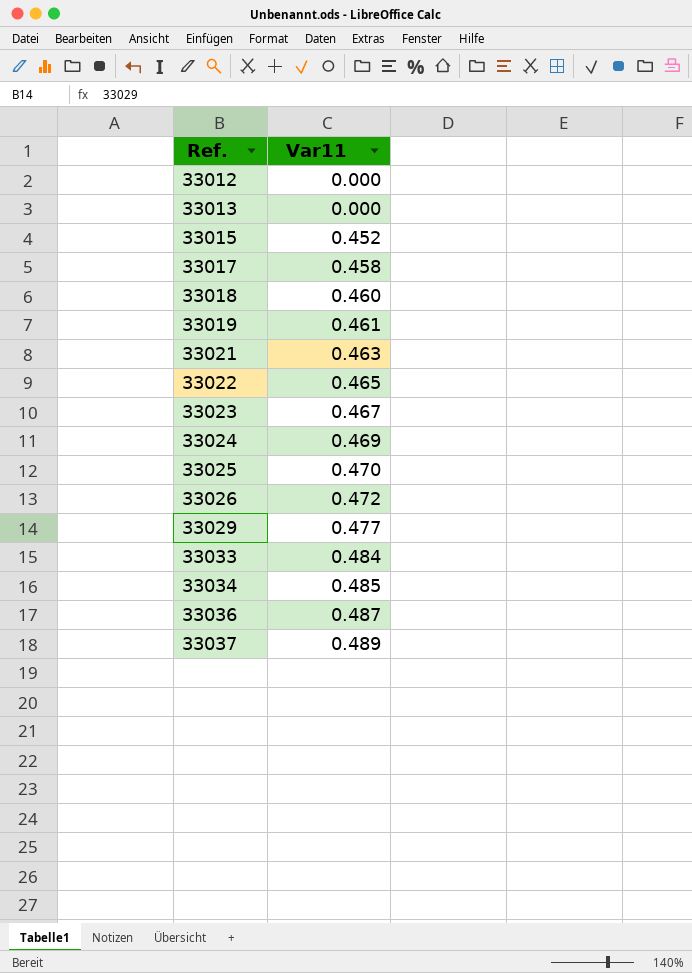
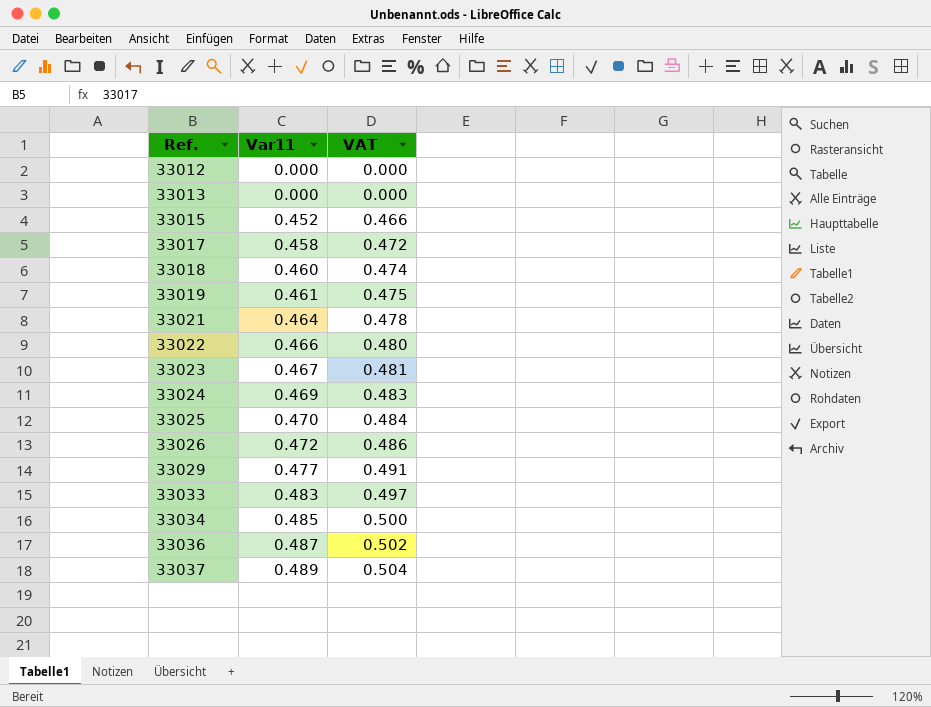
column VAT | formula: none -> [Var11] * 1.03
33021 | Var11: 0.463 -> 0.464
33022 | Var11: 0.465 -> 0.466
33033 | Var11: 0.484 -> 0.483

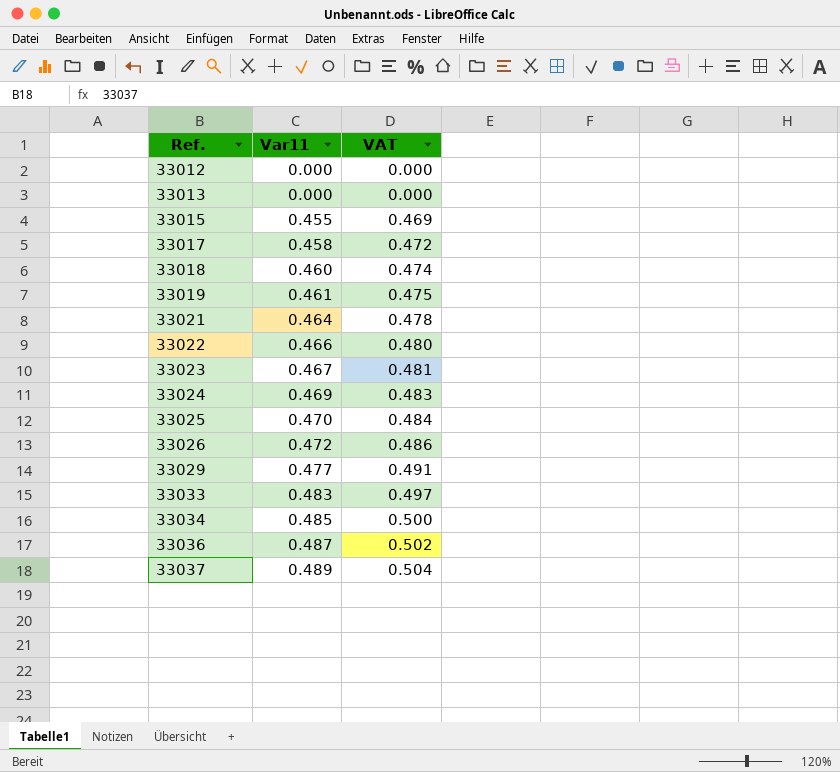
33015 | Var11: 0.452 -> 0.455
33015 | VAT: 0.466 -> 0.469

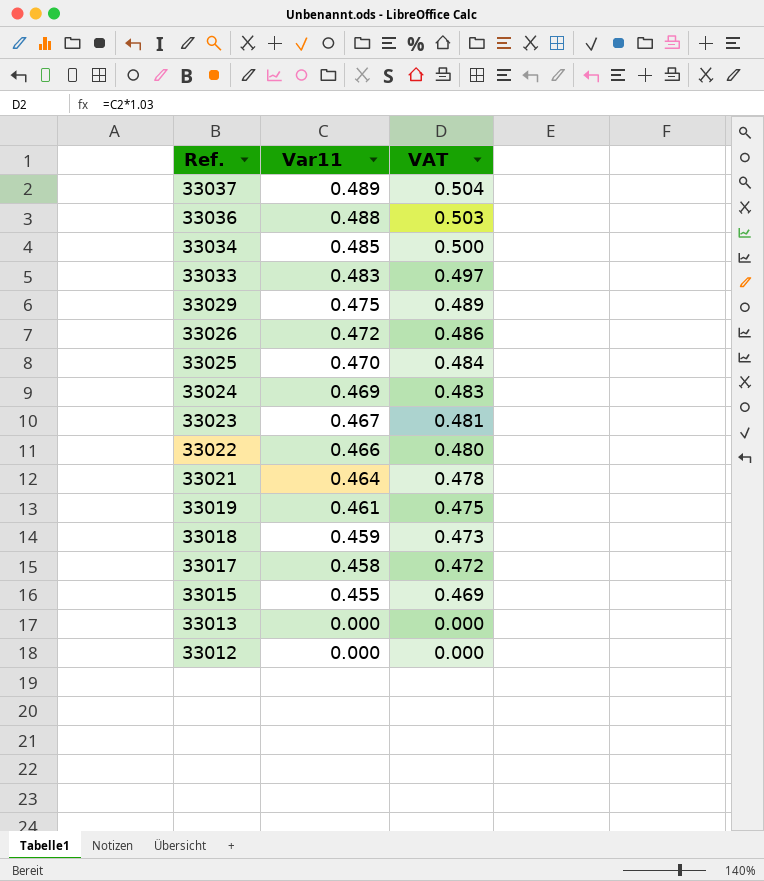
row order: Ref. ascending -> Ref. descending
33036 | Var11: 0.487 -> 0.488
33036 | VAT: 0.502 -> 0.503
33029 | Var11: 0.477 -> 0.475
33029 | VAT: 0.491 -> 0.489
33018 | Var11: 0.460 -> 0.459
33018 | VAT: 0.474 -> 0.473

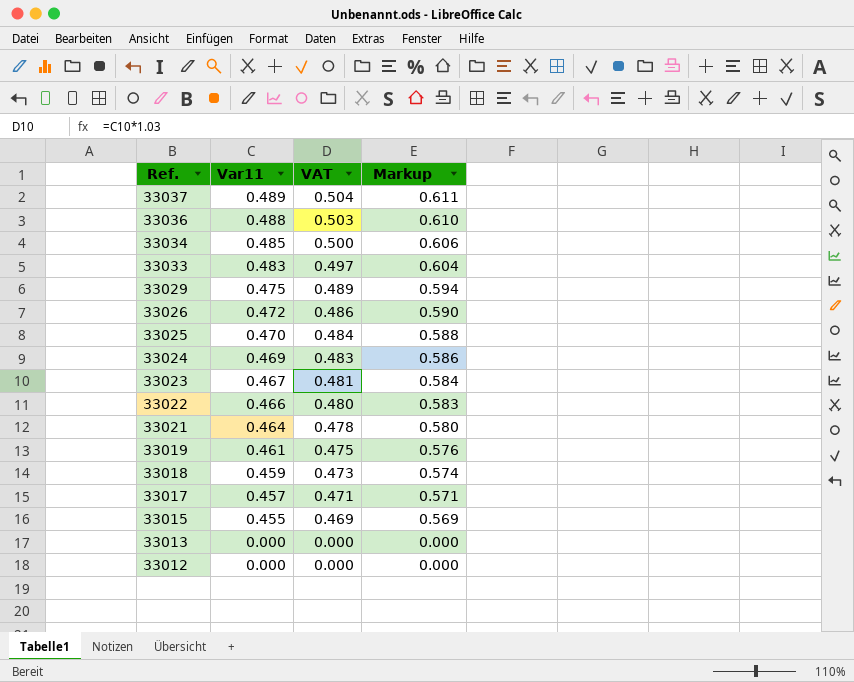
column Markup | formula: none -> [Var11] * 1.25
33017 | Var11: 0.458 -> 0.457
33017 | VAT: 0.472 -> 0.471

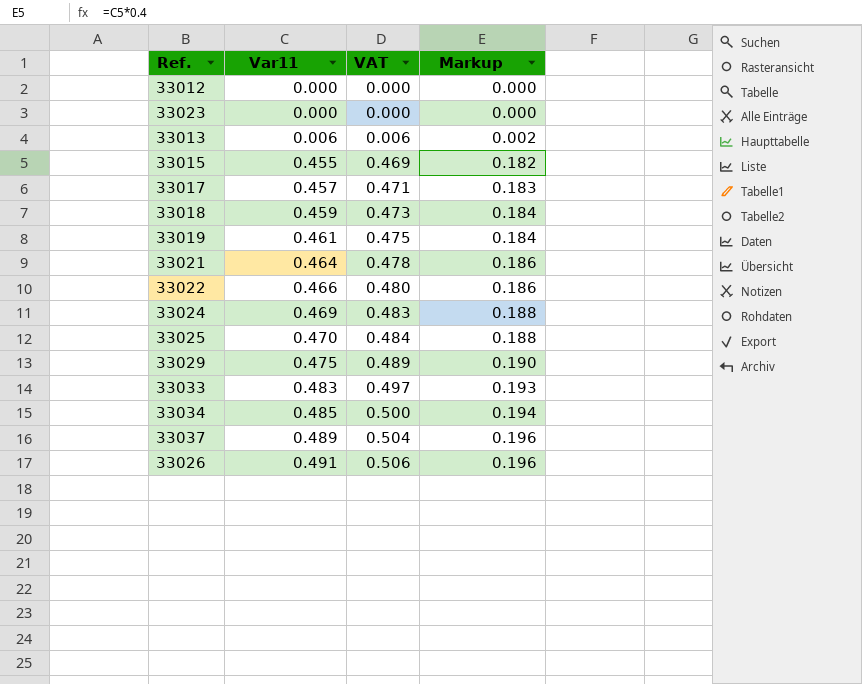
row order: Ref. descending -> Var11 ascending
column Markup | formula: [Var11] * 1.25 -> [Var11] * 0.4
row 33036: 0.488 | 0.503 | 0.610 -> none
33023 | Var11: 0.467 -> 0.000
33023 | VAT: 0.481 -> 0.000
33013 | Var11: 0.000 -> 0.006
33013 | VAT: 0.000 -> 0.006
33026 | Var11: 0.472 -> 0.491
33026 | VAT: 0.486 -> 0.506

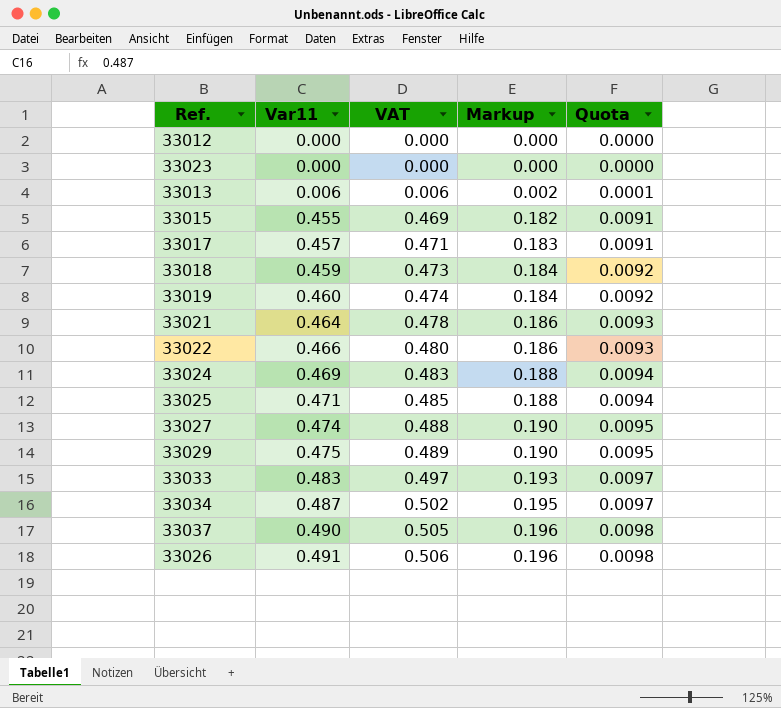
column Quota | formula: none -> [Var11] * 0.02
33019 | Var11: 0.461 -> 0.460
33019 | VAT: 0.475 -> 0.474
33025 | Var11: 0.470 -> 0.471
33025 | VAT: 0.484 -> 0.485
row 33027: none -> 0.474 | 0.488 | 0.190 | 0.0095
33034 | Var11: 0.485 -> 0.487
33034 | VAT: 0.500 -> 0.502
33034 | Markup: 0.194 -> 0.195
33037 | Var11: 0.489 -> 0.490
33037 | VAT: 0.504 -> 0.505

